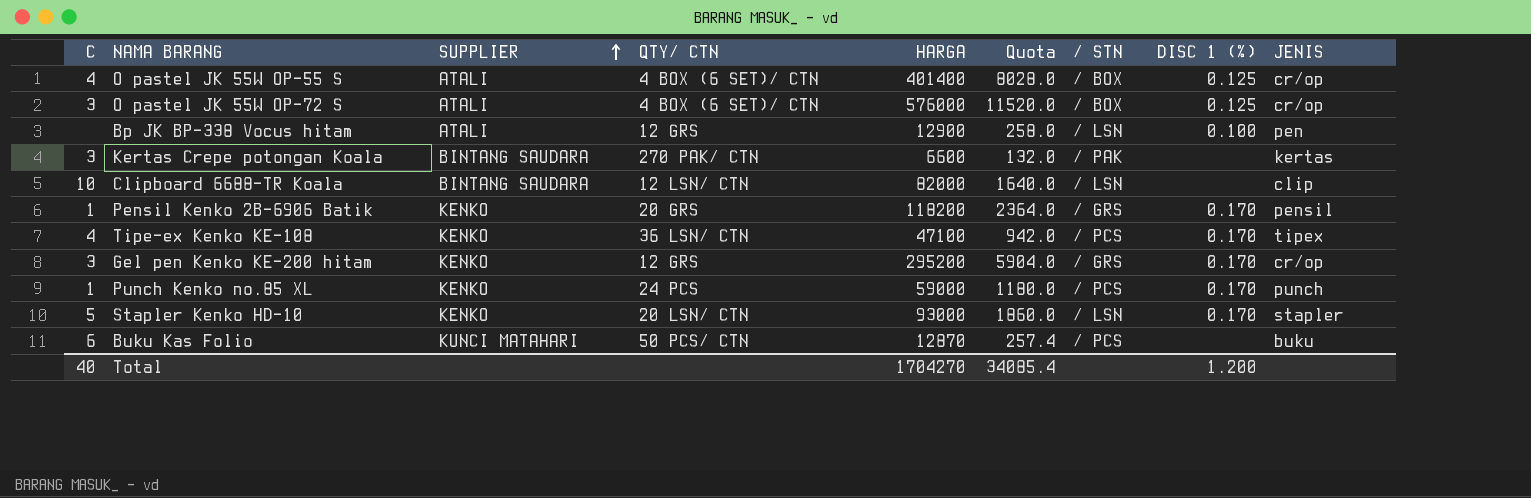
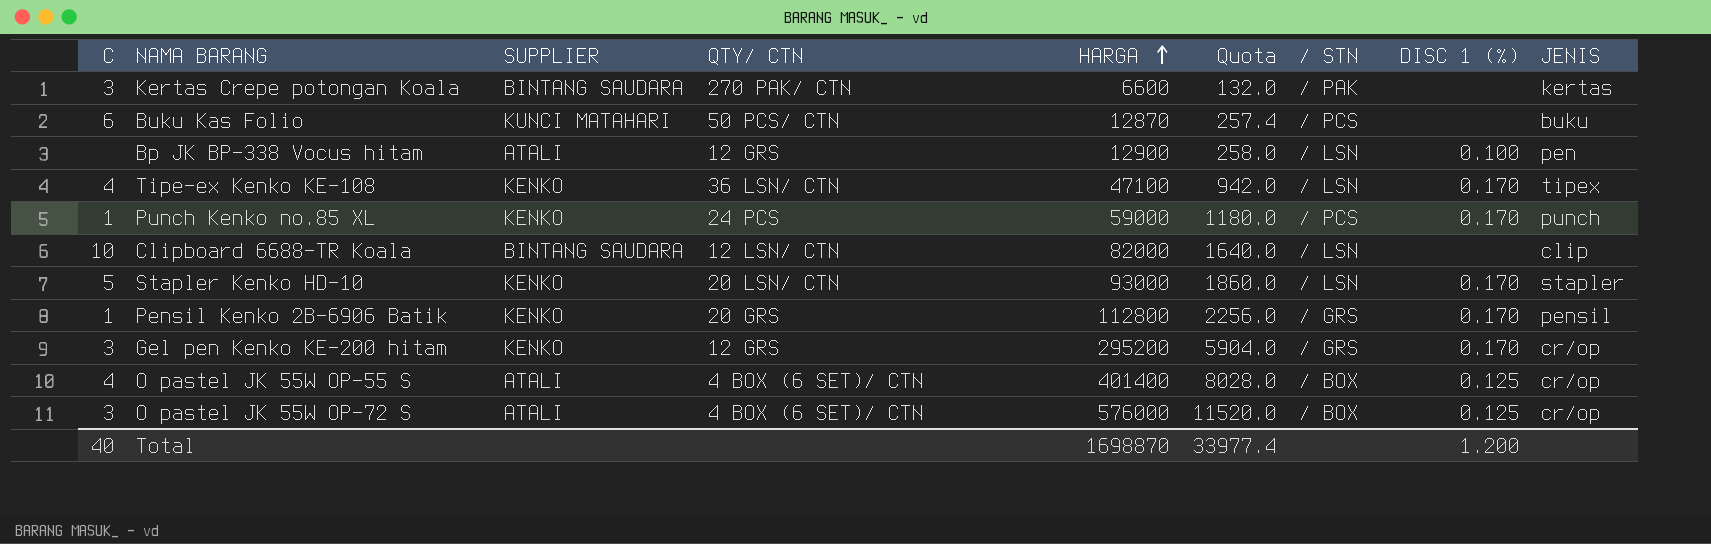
row order: SUPPLIER ascending -> HARGA ascending
Tipe-ex Kenko KE-108 | / STN: / PCS -> / LSN
Pensil Kenko 2B-6906 Batik | HARGA: 118200 -> 112800
Pensil Kenko 2B-6906 Batik | Quota: 2364.0 -> 2256.0
Total | HARGA: 1704270 -> 1698870
Total | Quota: 34085.4 -> 33977.4

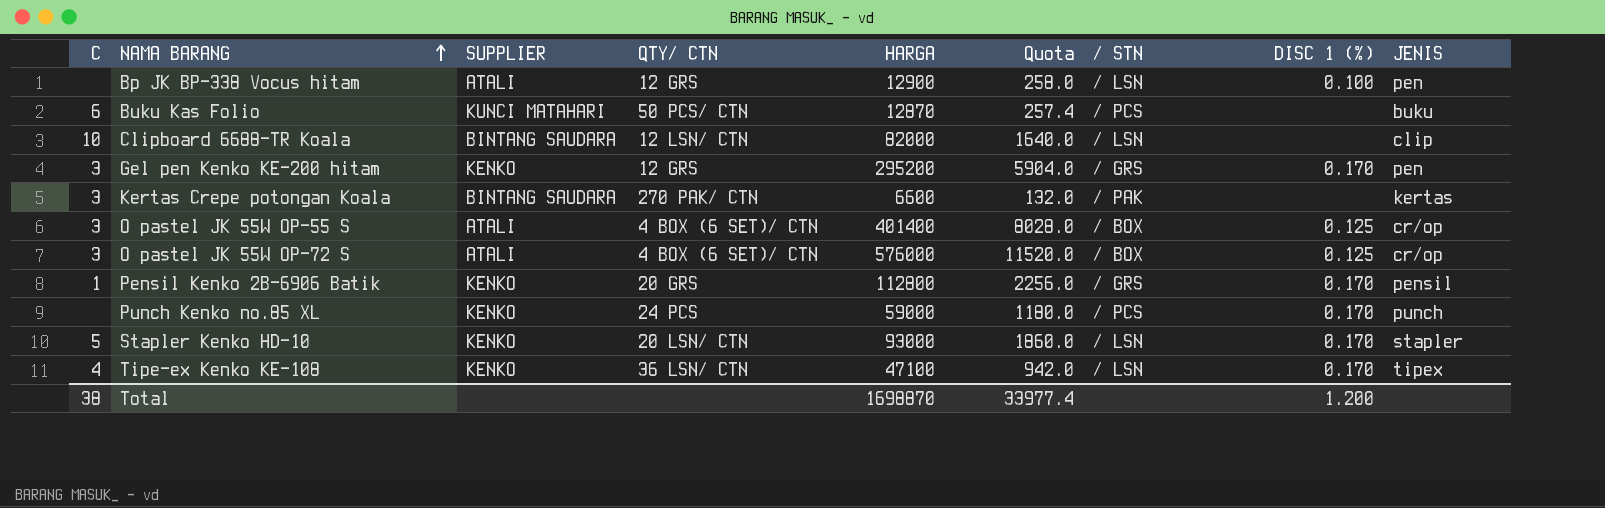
row order: HARGA ascending -> NAMA BARANG ascending
Gel pen Kenko KE-200 hitam | JENIS: cr/op -> pen
O pastel JK 55W OP-55 S | C: 4 -> 3
Punch Kenko no.85 XL | C: 1 -> none
Total | C: 40 -> 38

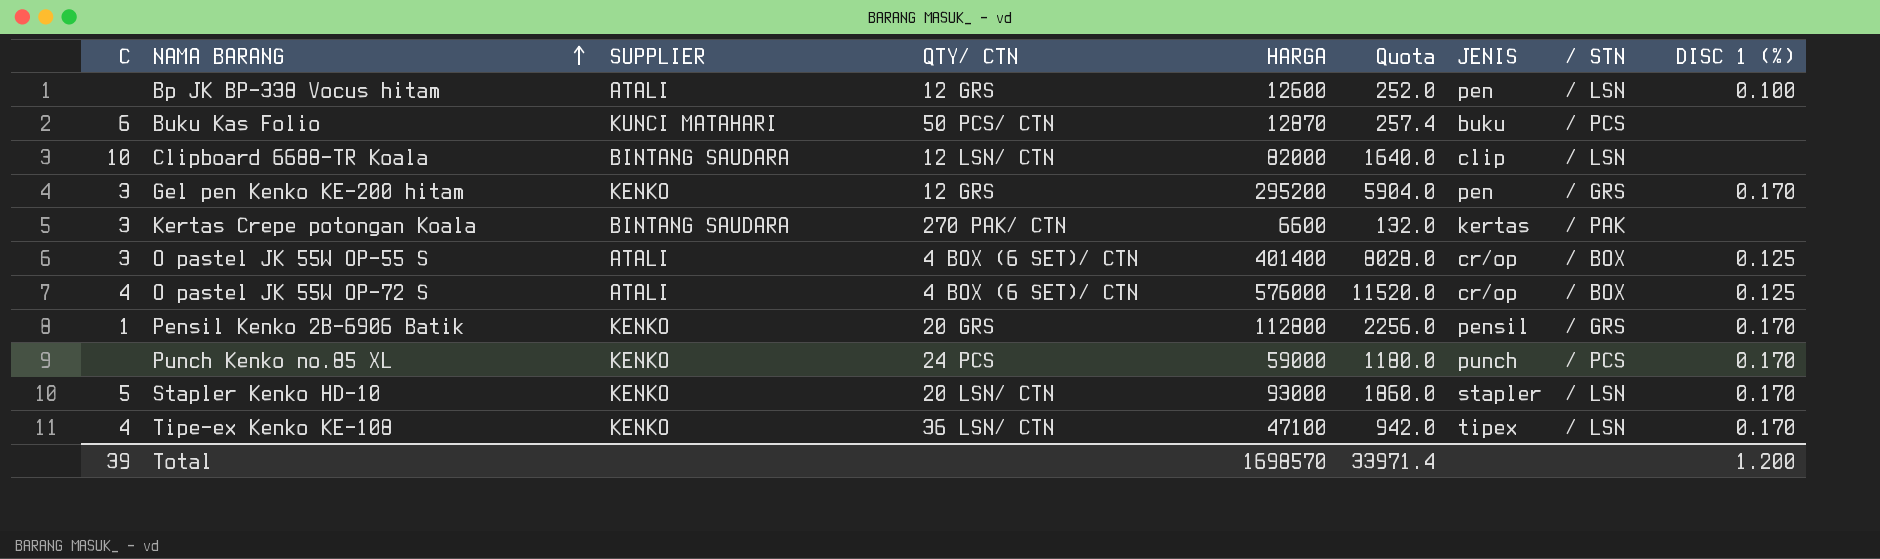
column JENIS | position: 9 -> 7
Bp JK BP-338 Vocus hitam | HARGA: 12900 -> 12600
Bp JK BP-338 Vocus hitam | Quota: 258.0 -> 252.0
O pastel JK 55W OP-72 S | C: 3 -> 4
Total | C: 38 -> 39
Total | HARGA: 1698870 -> 1698570
Total | Quota: 33977.4 -> 33971.4

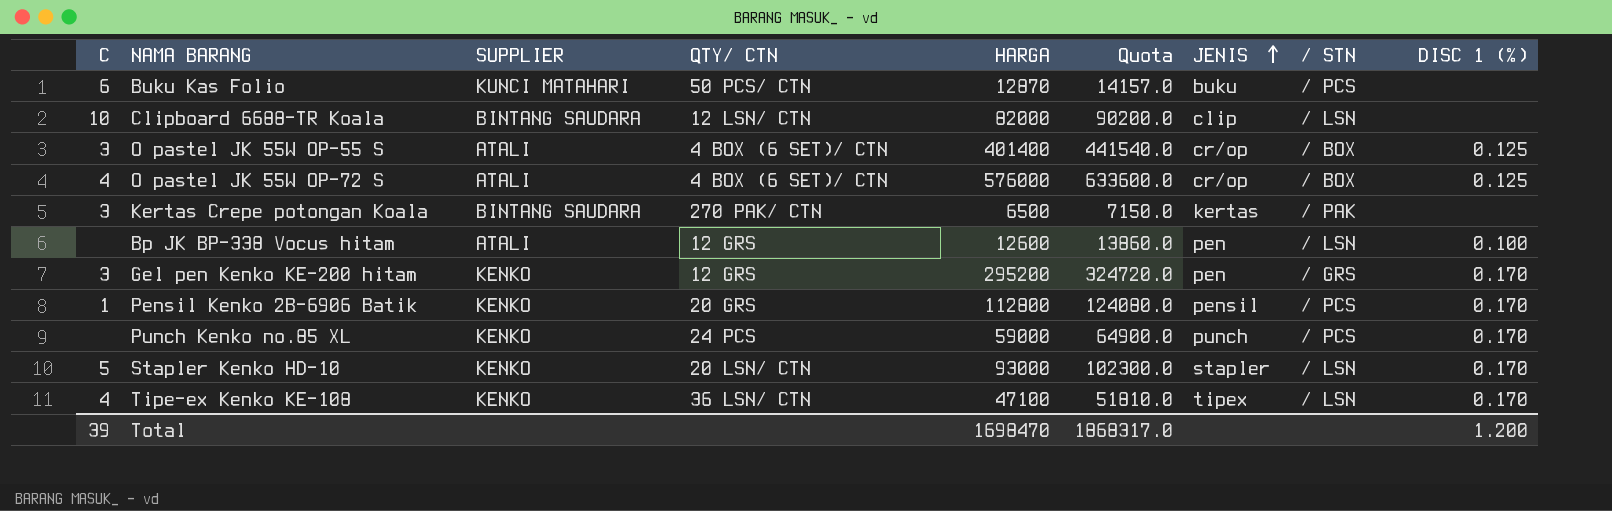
row order: NAMA BARANG ascending -> JENIS ascending
column Quota | formula: [HARGA] * 0.02 -> [HARGA] * 1.1
Kertas Crepe potongan Koala | HARGA: 6600 -> 6500
Pensil Kenko 2B-6906 Batik | / STN: / GRS -> / PCS
Total | HARGA: 1698570 -> 1698470
Total | Quota: 33971.4 -> 1868317.0

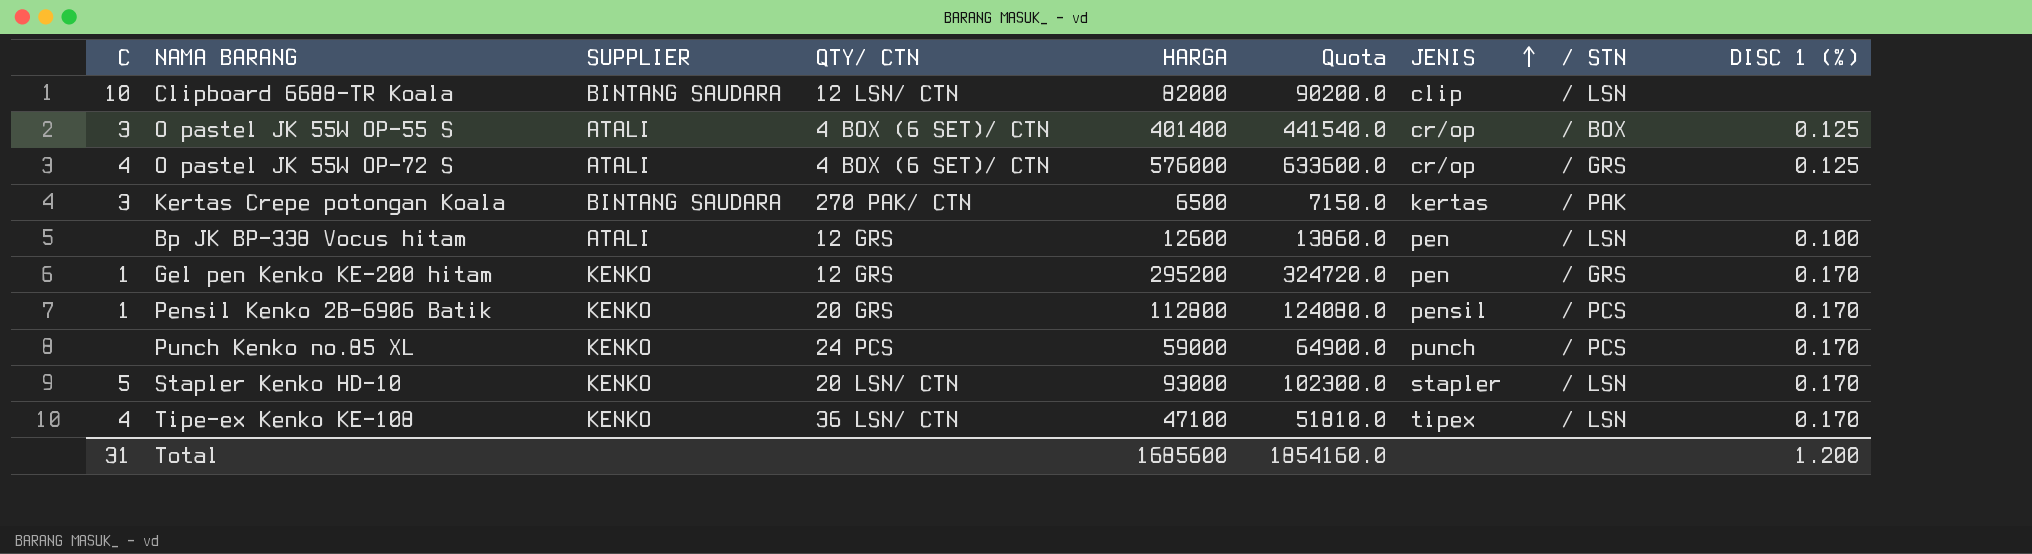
row Buku Kas Folio: 6 | KUNCI MATAHARI | 50 PCS/ CTN | 12870 | 14157.0 | buku | / PCS | none -> none
O pastel JK 55W OP-72 S | / STN: / BOX -> / GRS
Gel pen Kenko KE-200 hitam | C: 3 -> 1
Total | C: 39 -> 31
Total | HARGA: 1698470 -> 1685600
Total | Quota: 1868317.0 -> 1854160.0

